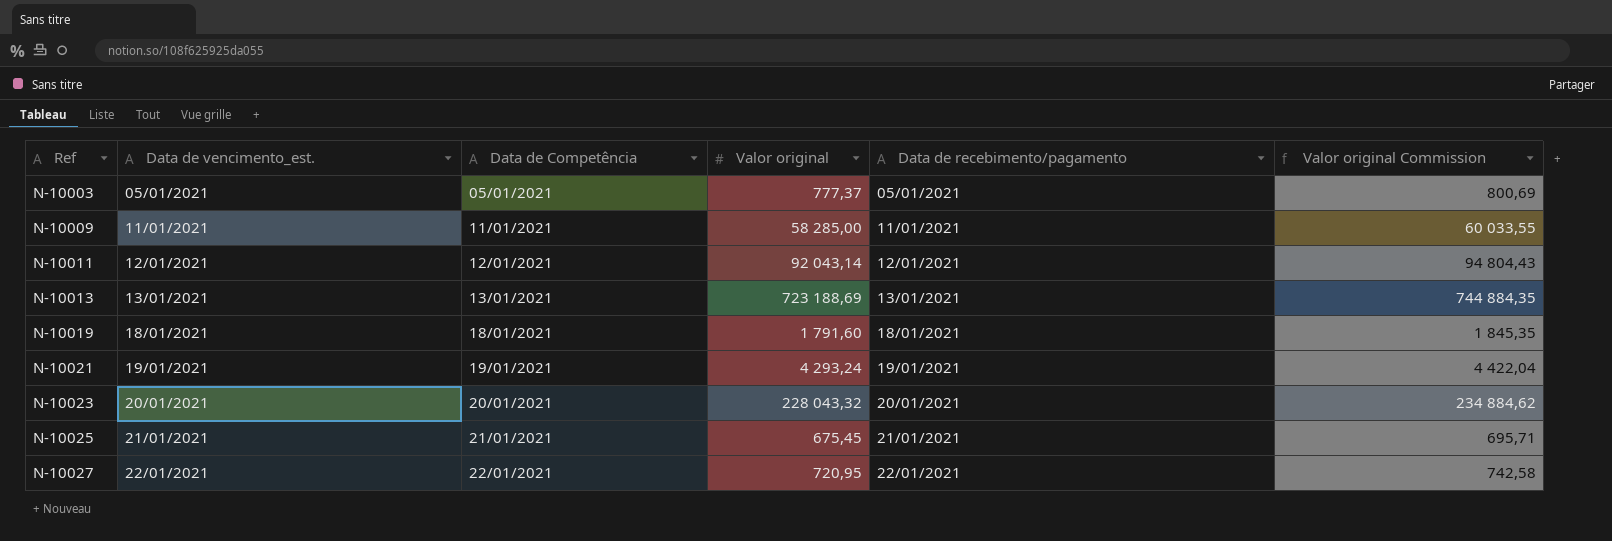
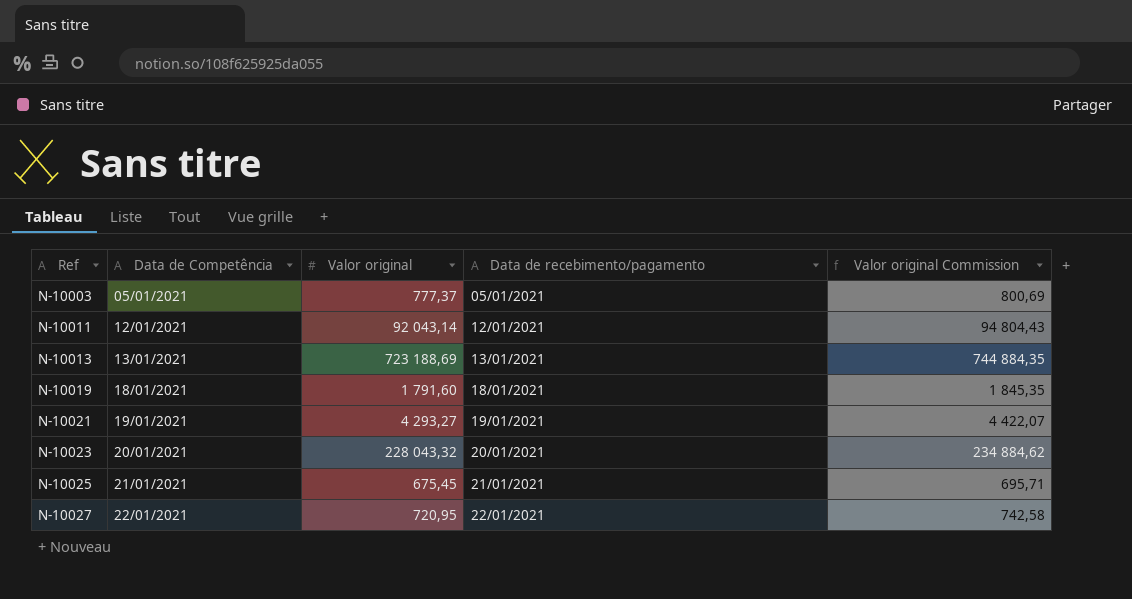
column Data de vencimento_est. | position: 2 -> none
row N-10009: 11/01/2021 | 11/01/2021 | 58 285,00 | 11/01/2021 | 60 033,55 -> none
N-10021 | Valor original: 4 293,24 -> 4 293,27
N-10021 | Valor original Commission: 4 422,04 -> 4 422,07

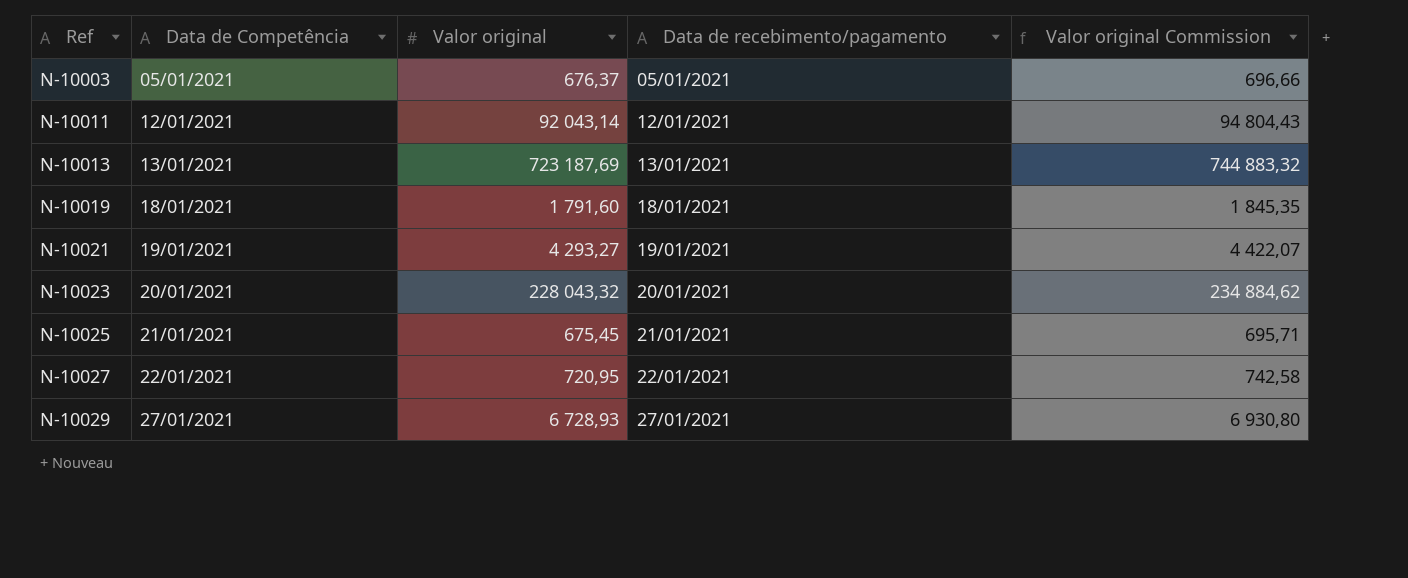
N-10003 | Valor original: 777,37 -> 676,37
N-10003 | Valor original Commission: 800,69 -> 696,66
N-10013 | Valor original: 723 188,69 -> 723 187,69
N-10013 | Valor original Commission: 744 884,35 -> 744 883,32
row N-10029: none -> 27/01/2021 | 6 728,93 | 27/01/2021 | 6 930,80

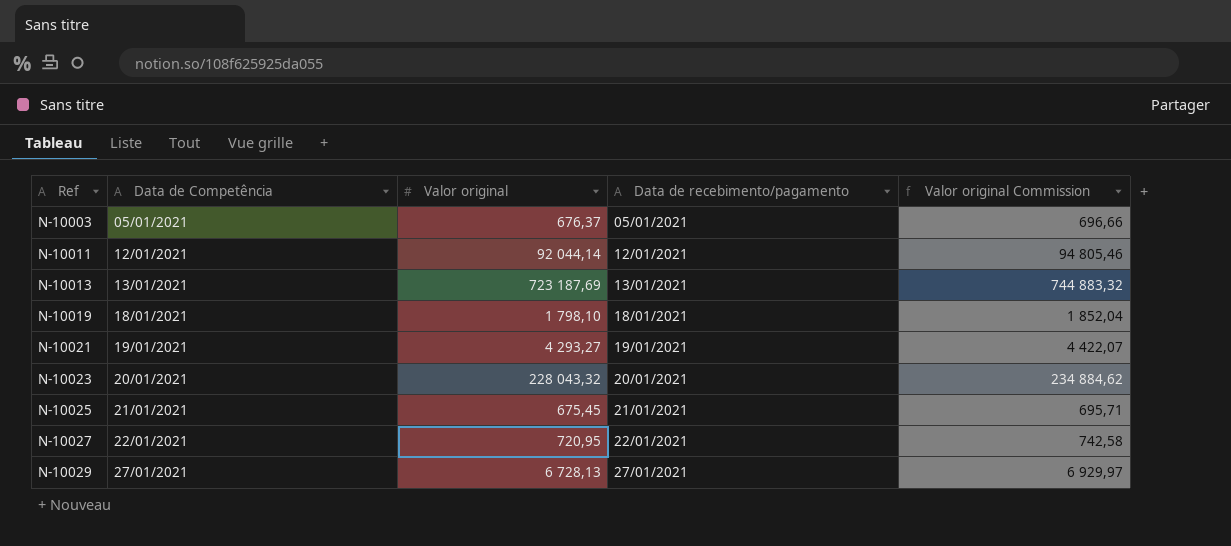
N-10011 | Valor original: 92 043,14 -> 92 044,14
N-10011 | Valor original Commission: 94 804,43 -> 94 805,46
N-10019 | Valor original: 1 791,60 -> 1 798,10
N-10019 | Valor original Commission: 1 845,35 -> 1 852,04
N-10029 | Valor original: 6 728,93 -> 6 728,13
N-10029 | Valor original Commission: 6 930,80 -> 6 929,97

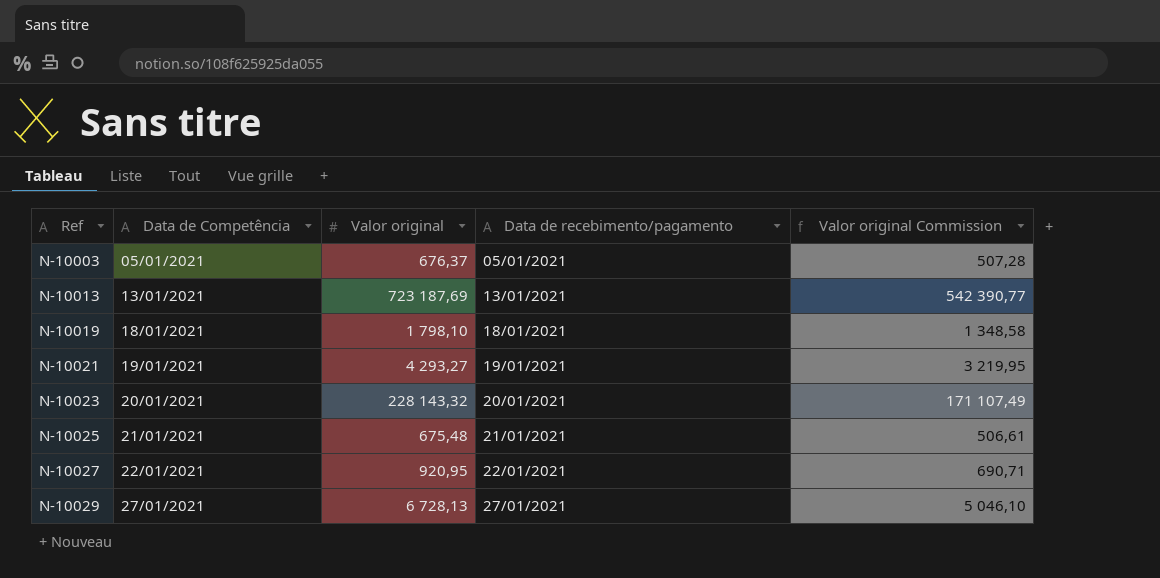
column Valor original Commission | formula: [Valor original] * 1,03 -> [Valor original] * 0,75
row N-10011: 12/01/2021 | 92 044,14 | 12/01/2021 | 94 805,46 -> none
N-10023 | Valor original: 228 043,32 -> 228 143,32
N-10025 | Valor original: 675,45 -> 675,48
N-10027 | Valor original: 720,95 -> 920,95

